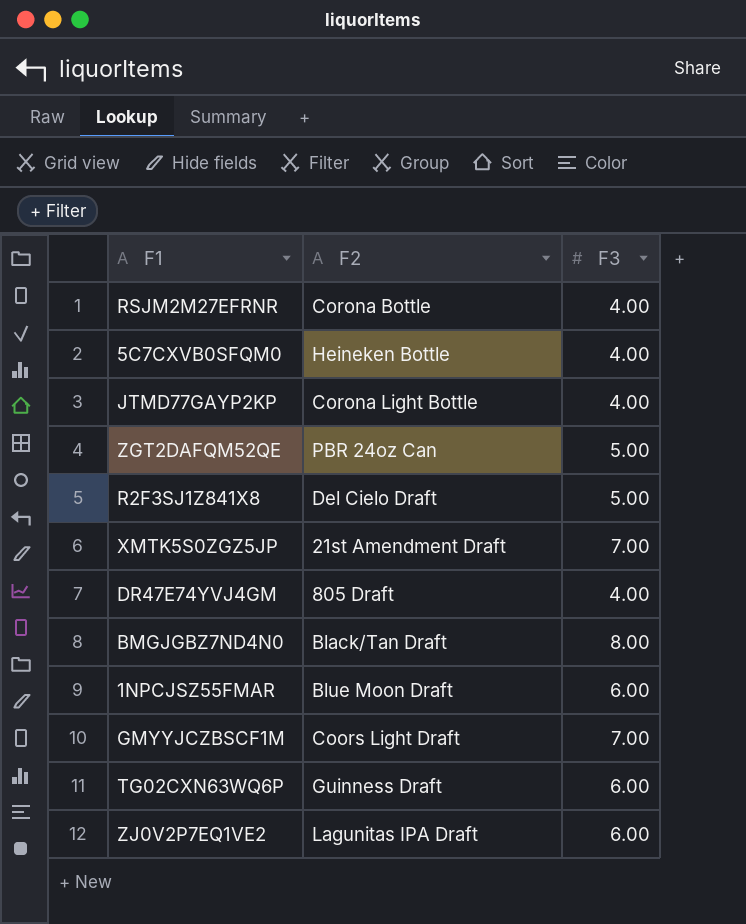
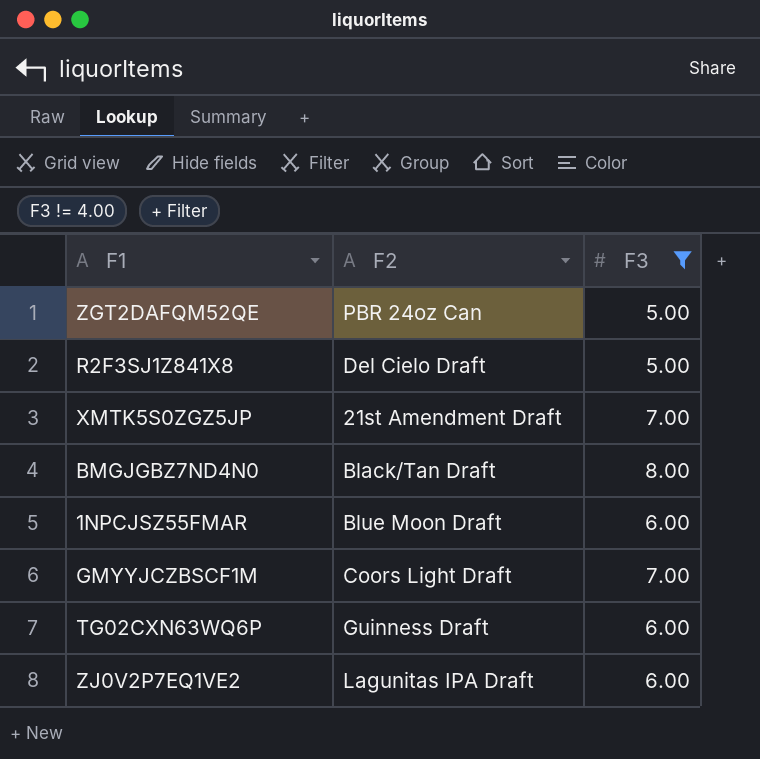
filter: none -> F3 != 4.00

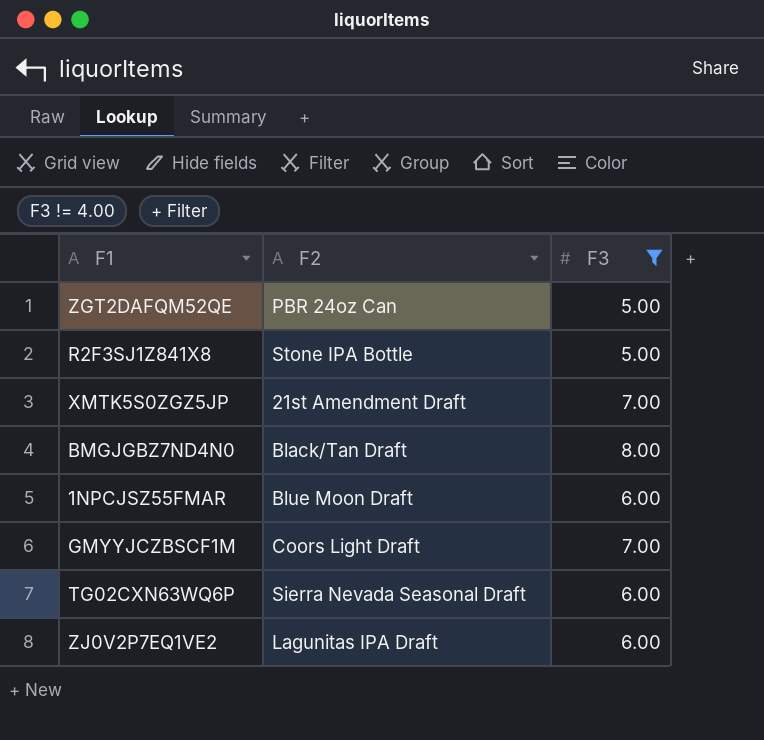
R2F3SJ1Z841X8 | F2: Del Cielo Draft -> Stone IPA Bottle
TG02CXN63WQ6P | F2: Guinness Draft -> Sierra Nevada Seasonal Draft

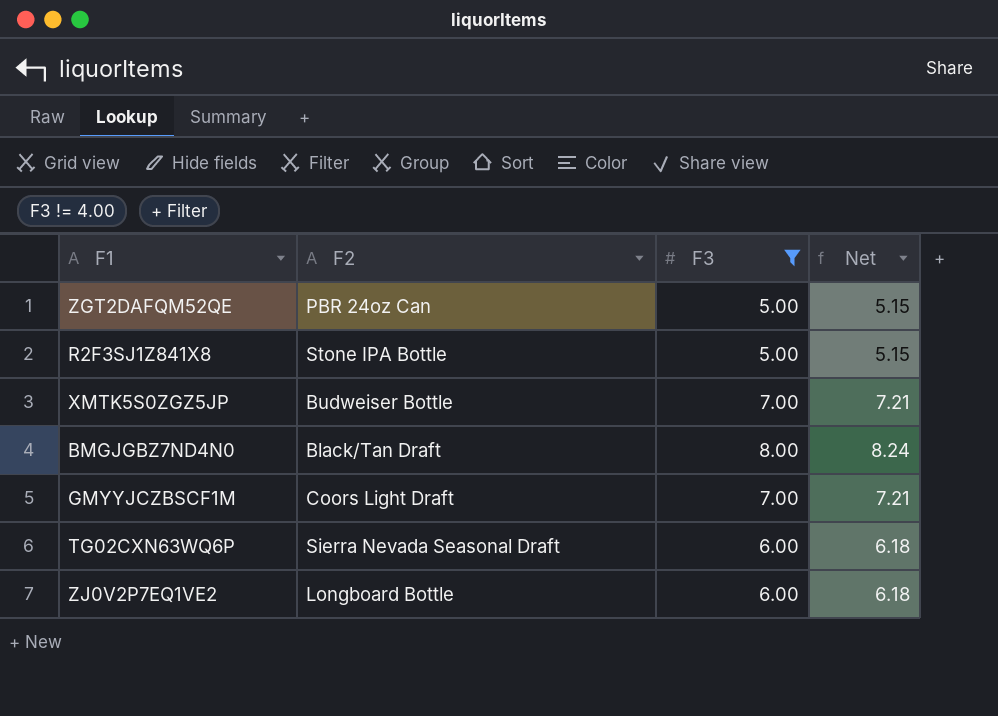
column Net | formula: none -> [F3] * 1.03
row 1NPCJSZ55FMAR: Blue Moon Draft | 6.00 -> none
XMTK5S0ZGZ5JP | F2: 21st Amendment Draft -> Budweiser Bottle
ZJ0V2P7EQ1VE2 | F2: Lagunitas IPA Draft -> Longboard Bottle

